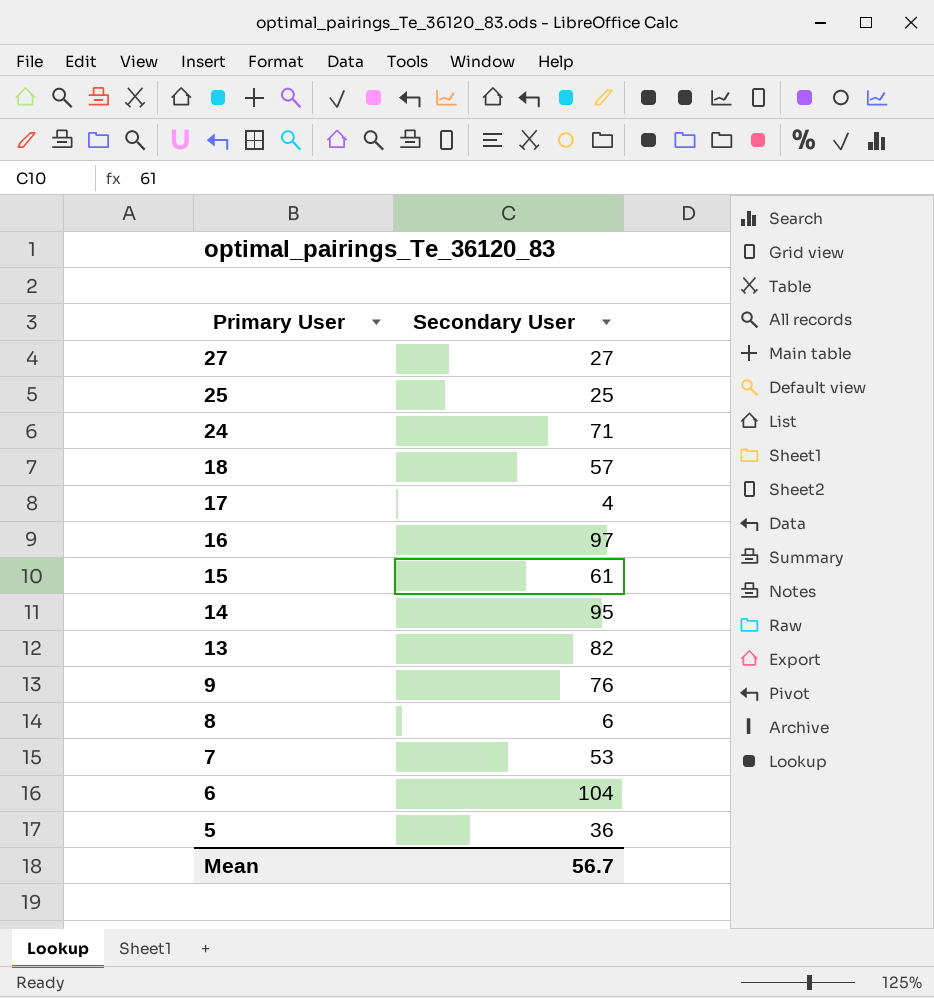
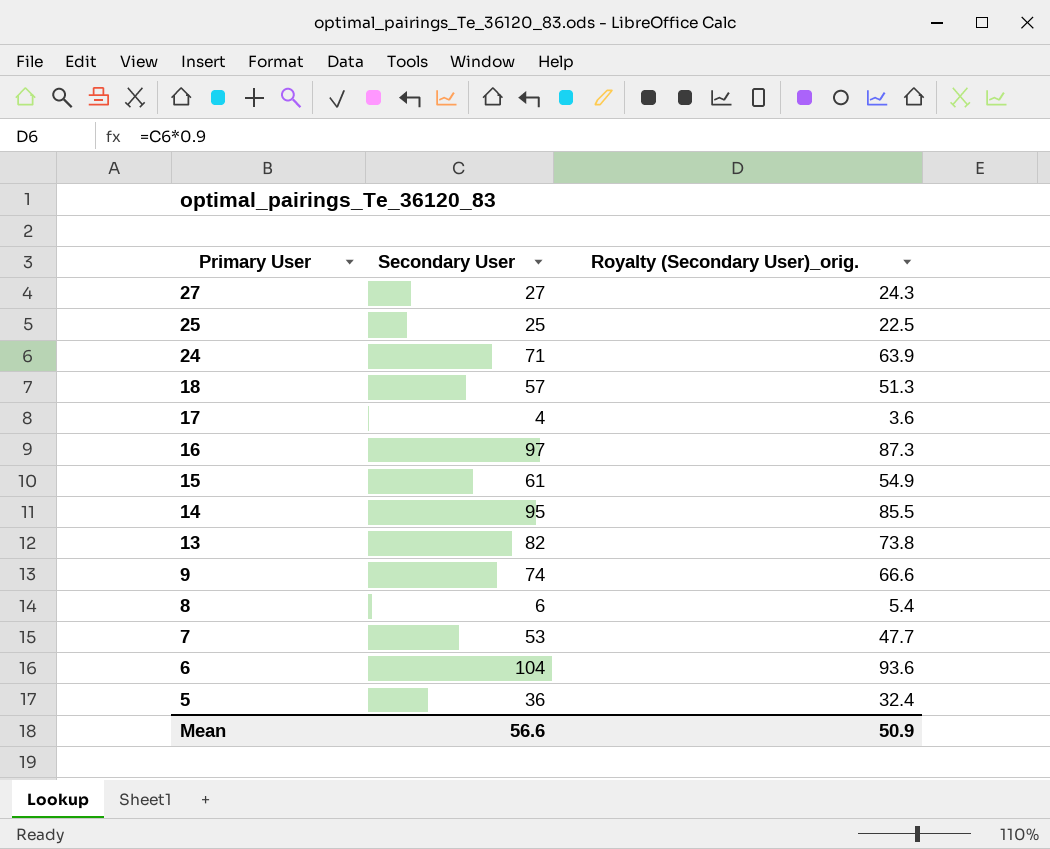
column Royalty (Secondary User)_orig. | formula: none -> [Secondary User] * 0.9
9 | Secondary User: 76 -> 74
Mean | Secondary User: 56.7 -> 56.6

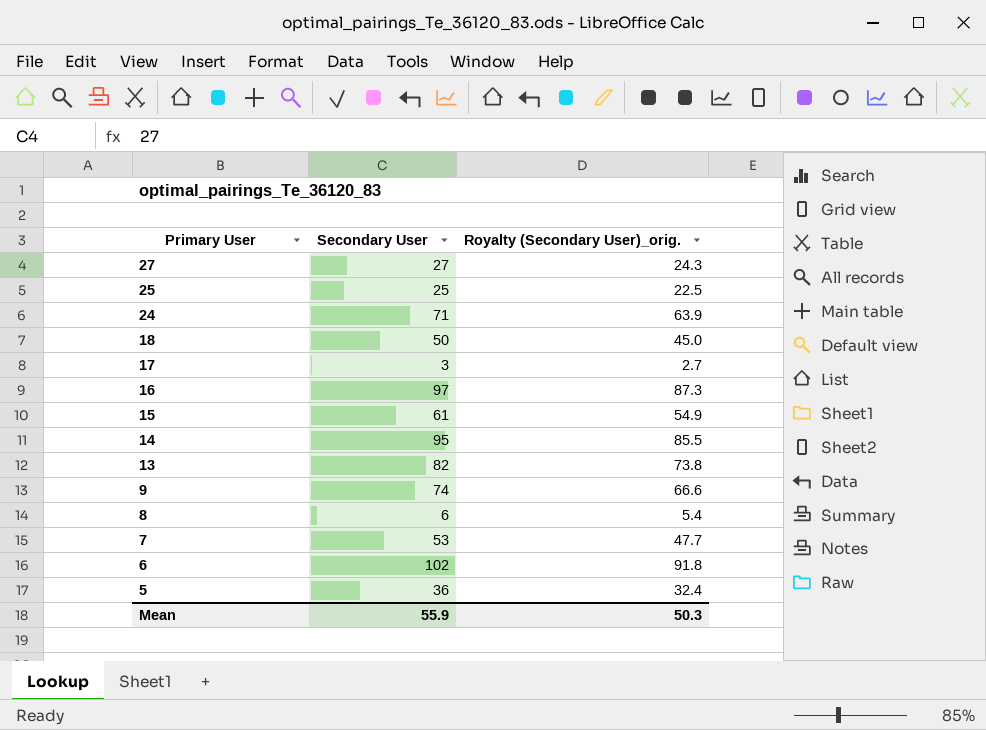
18 | Secondary User: 57 -> 50
18 | Royalty (Secondary User)_orig.: 51.3 -> 45.0
17 | Secondary User: 4 -> 3
17 | Royalty (Secondary User)_orig.: 3.6 -> 2.7
6 | Secondary User: 104 -> 102
6 | Royalty (Secondary User)_orig.: 93.6 -> 91.8
Mean | Secondary User: 56.6 -> 55.9
Mean | Royalty (Secondary User)_orig.: 50.9 -> 50.3

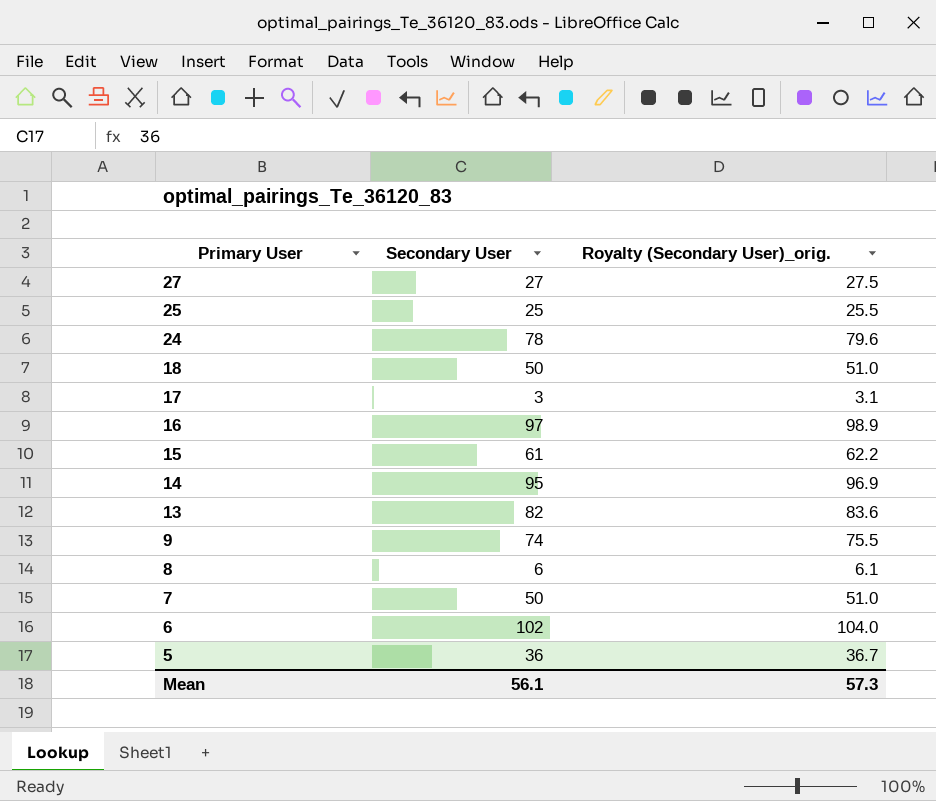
column Royalty (Secondary User)_orig. | formula: [Secondary User] * 0.9 -> [Secondary User] * 1.02
24 | Secondary User: 71 -> 78
7 | Secondary User: 53 -> 50
Mean | Secondary User: 55.9 -> 56.1
Mean | Royalty (Secondary User)_orig.: 50.3 -> 57.3

